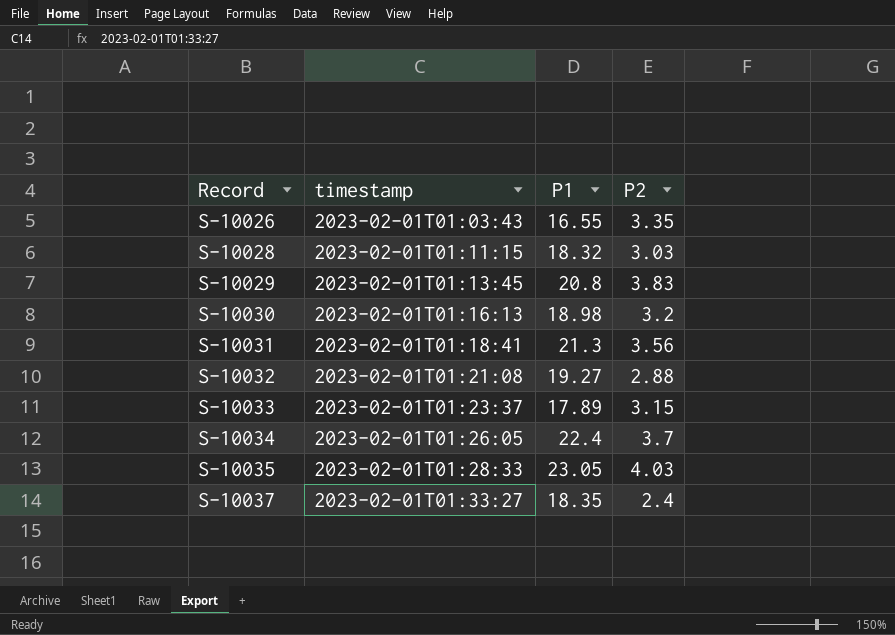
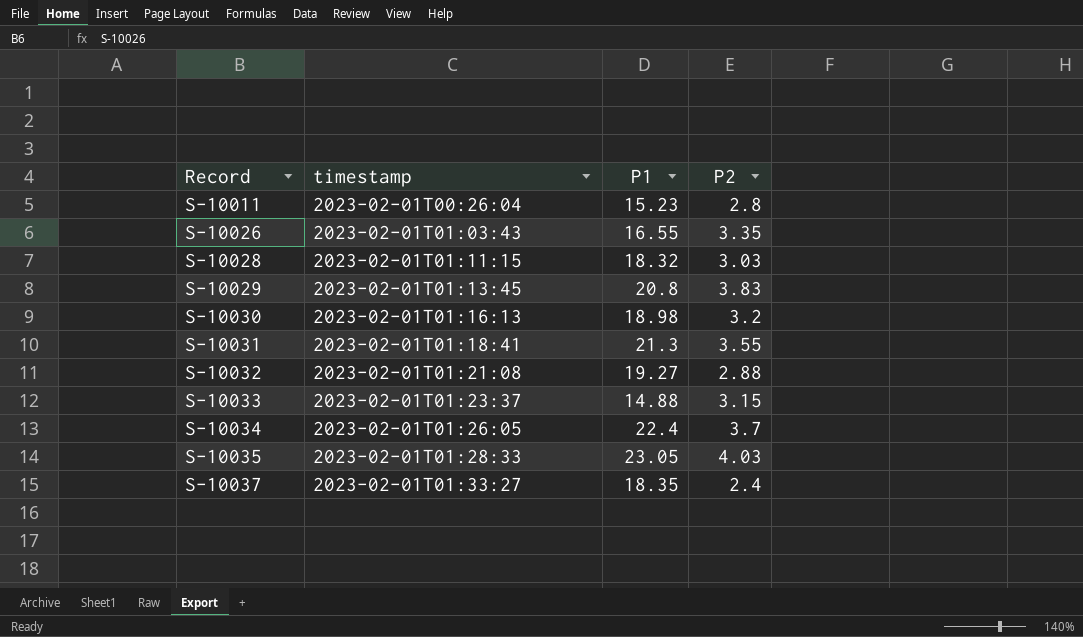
row S-10011: none -> 2023-02-01T00:26:04 | 15.23 | 2.8
S-10031 | P2: 3.56 -> 3.55
S-10033 | P1: 17.89 -> 14.88

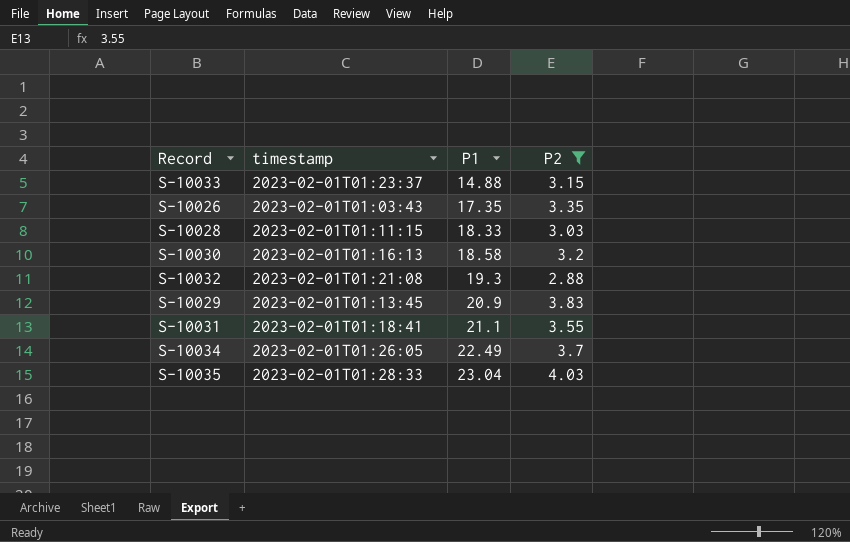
filter: none -> P2 >= 2.88
row order: Record ascending -> P1 ascending
S-10026 | P1: 16.55 -> 17.35
S-10028 | P1: 18.32 -> 18.33
S-10030 | P1: 18.98 -> 18.58
S-10032 | P1: 19.27 -> 19.3
S-10029 | P1: 20.8 -> 20.9
S-10031 | P1: 21.3 -> 21.1
S-10034 | P1: 22.4 -> 22.49
S-10035 | P1: 23.05 -> 23.04

